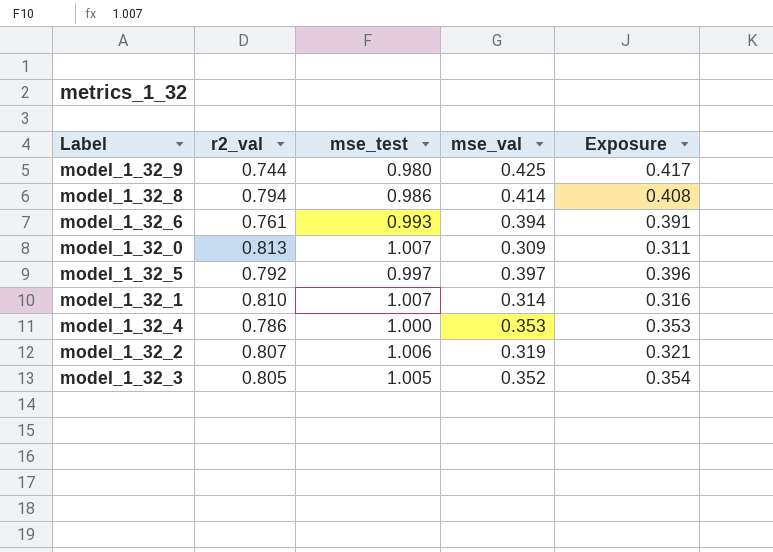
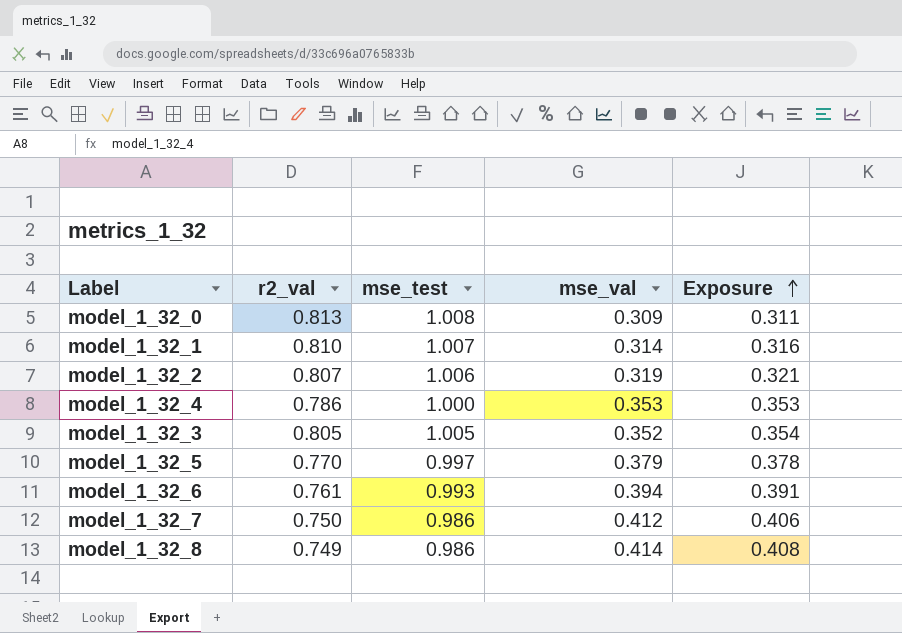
row order: none -> Exposure ascending
row model_1_32_9: 0.744 | 0.980 | 0.425 | 0.417 -> none
model_1_32_0 | mse_test: 1.007 -> 1.008
model_1_32_5 | r2_val: 0.792 -> 0.770
model_1_32_5 | mse_val: 0.397 -> 0.379
model_1_32_5 | Exposure: 0.396 -> 0.378
row model_1_32_7: none -> 0.750 | 0.986 | 0.412 | 0.406
model_1_32_8 | r2_val: 0.794 -> 0.749

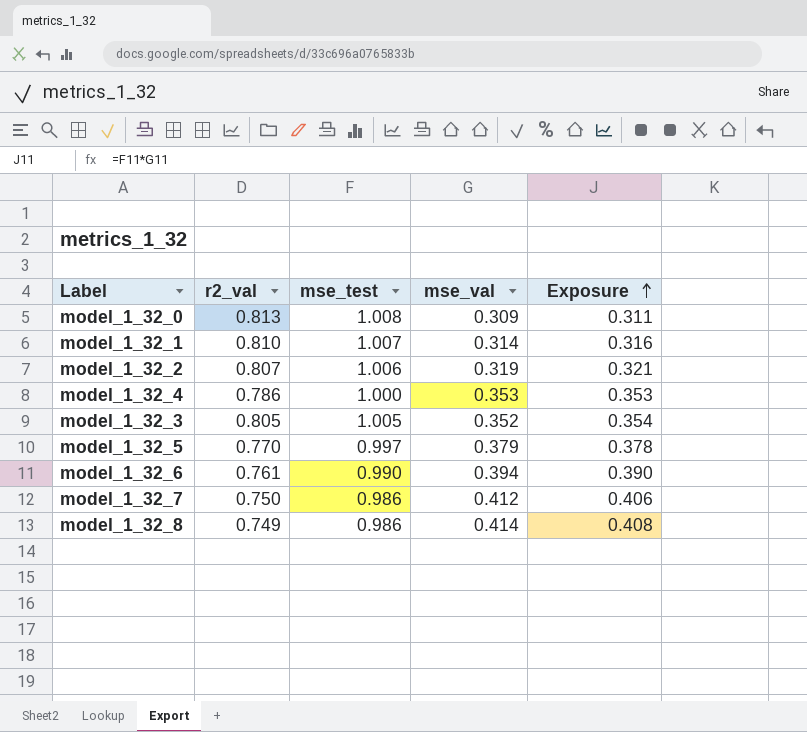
model_1_32_6 | mse_test: 0.993 -> 0.990
model_1_32_6 | Exposure: 0.391 -> 0.390

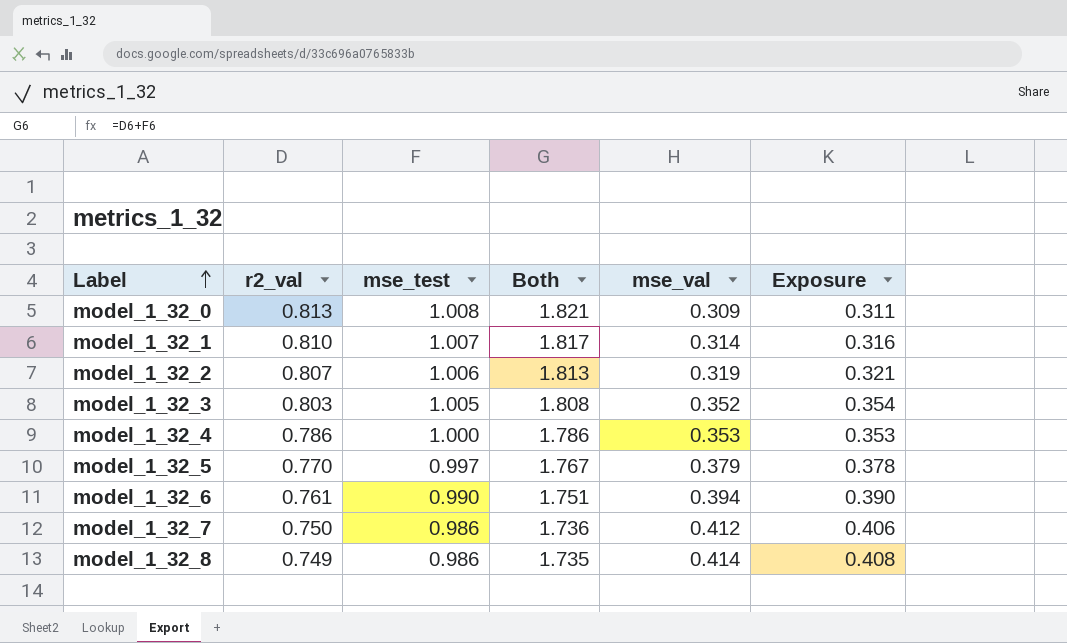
row order: Exposure ascending -> Label ascending
column Both | formula: none -> [r2_val] + [mse_test]
model_1_32_3 | r2_val: 0.805 -> 0.803

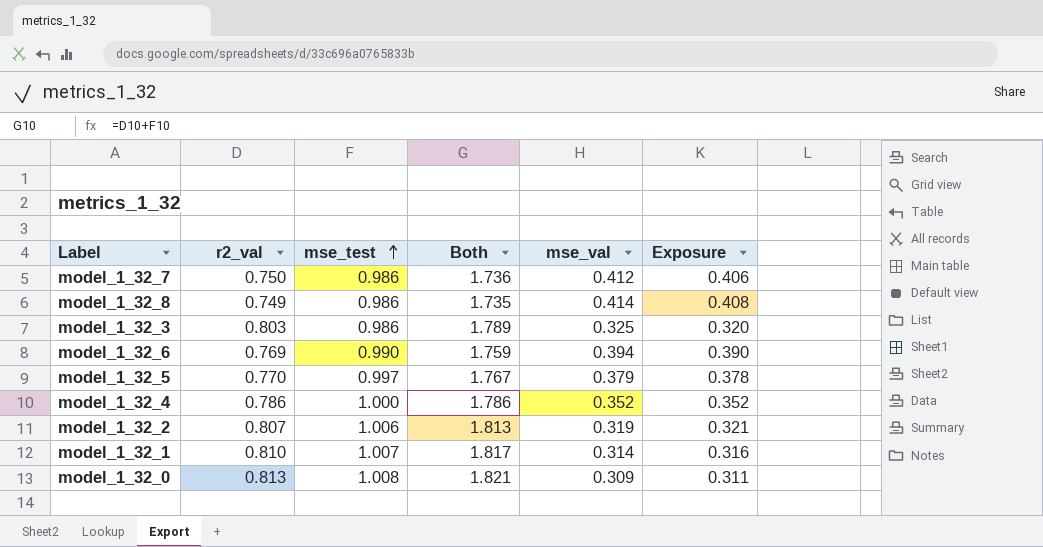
row order: Label ascending -> mse_test ascending
model_1_32_3 | mse_test: 1.005 -> 0.986
model_1_32_3 | Both: 1.808 -> 1.789
model_1_32_3 | mse_val: 0.352 -> 0.325
model_1_32_3 | Exposure: 0.354 -> 0.320
model_1_32_6 | r2_val: 0.761 -> 0.769
model_1_32_6 | Both: 1.751 -> 1.759
model_1_32_4 | mse_val: 0.353 -> 0.352
model_1_32_4 | Exposure: 0.353 -> 0.352

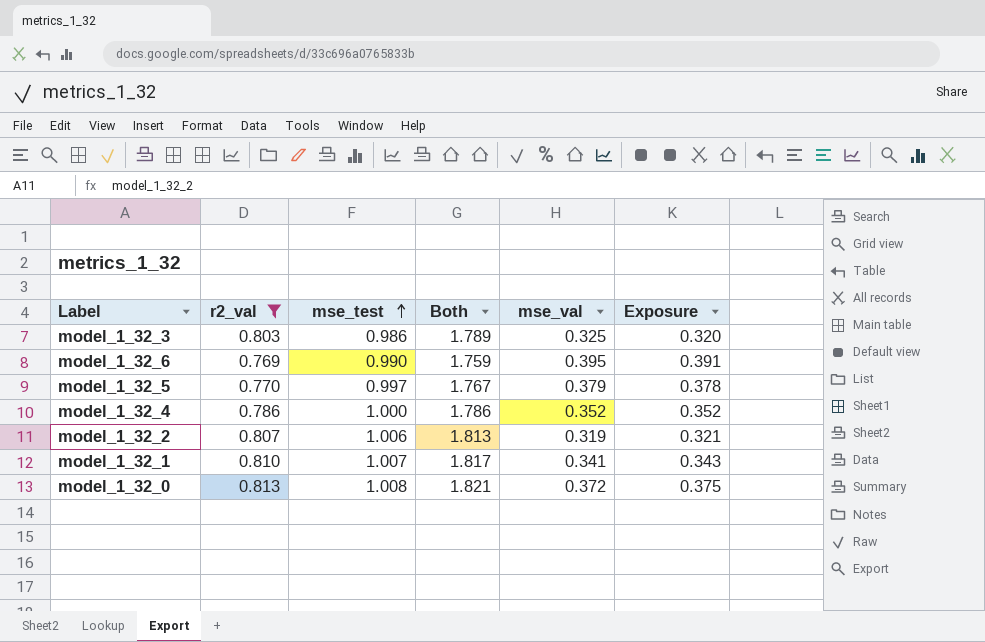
filter: none -> r2_val >= 0.769
model_1_32_6 | mse_val: 0.394 -> 0.395
model_1_32_6 | Exposure: 0.390 -> 0.391
model_1_32_1 | mse_val: 0.314 -> 0.341
model_1_32_1 | Exposure: 0.316 -> 0.343
model_1_32_0 | mse_val: 0.309 -> 0.372
model_1_32_0 | Exposure: 0.311 -> 0.375

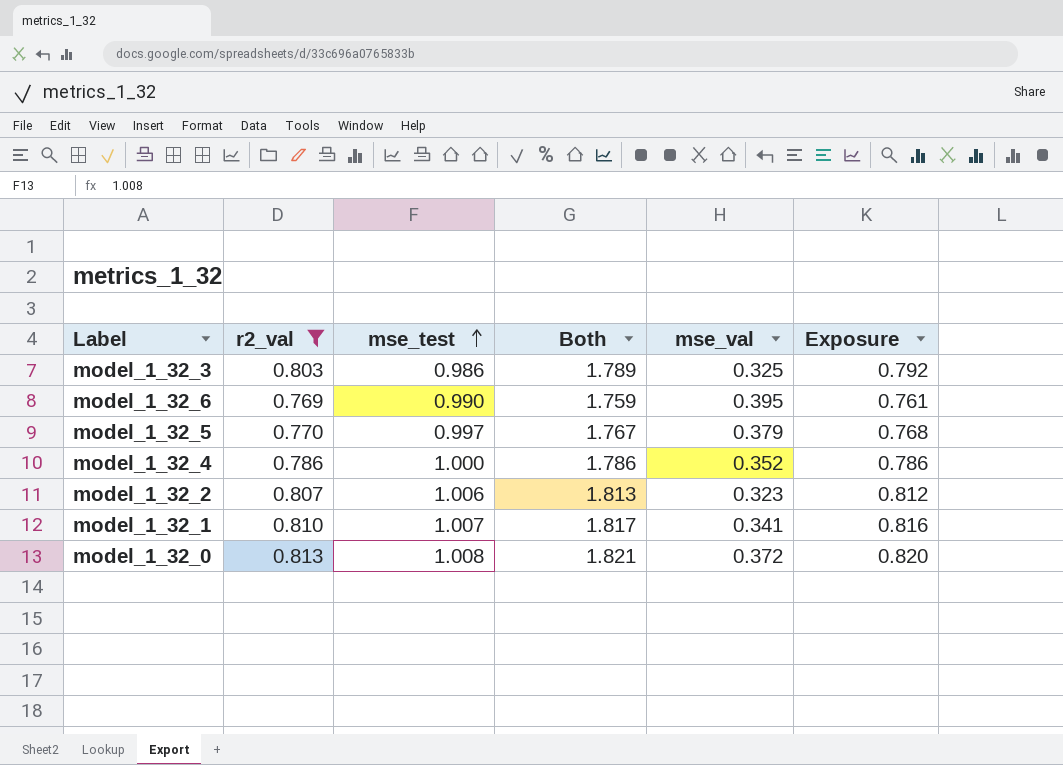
column Exposure | formula: [mse_test] * [mse_val] -> [r2_val] * [mse_test]
model_1_32_2 | mse_val: 0.319 -> 0.323

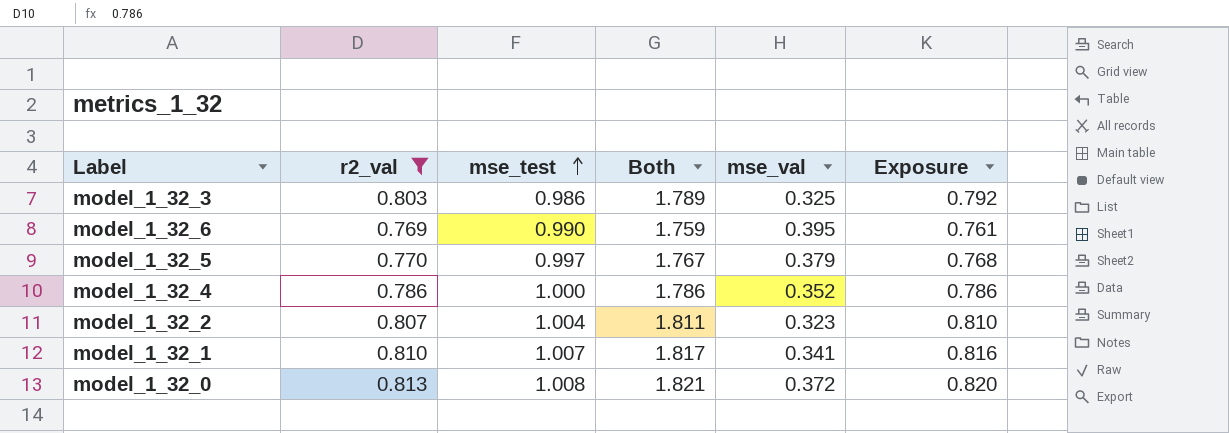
model_1_32_2 | mse_test: 1.006 -> 1.004
model_1_32_2 | Both: 1.813 -> 1.811
model_1_32_2 | Exposure: 0.812 -> 0.810

